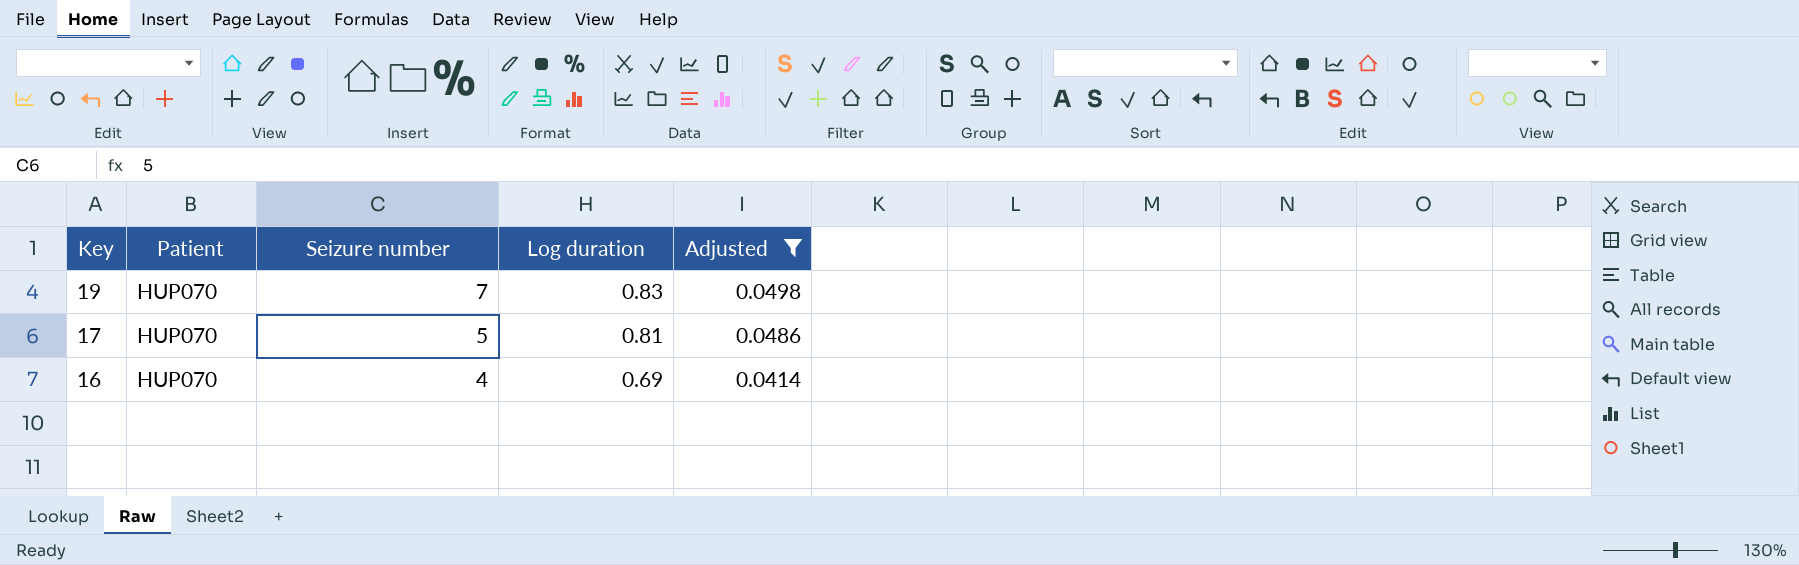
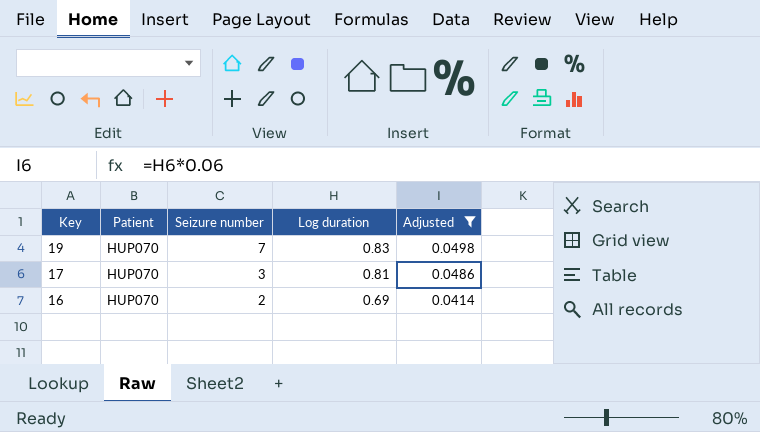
17 | Seizure number: 5 -> 3
16 | Seizure number: 4 -> 2

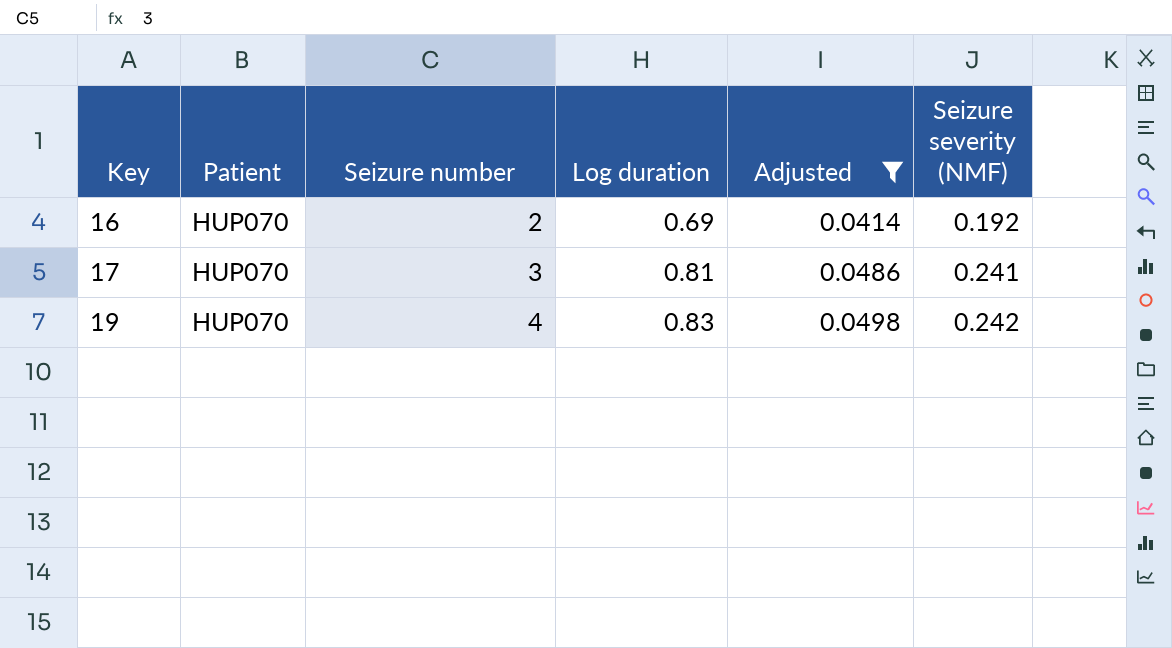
row order: Key descending -> Key ascending
column Seizure severity (NMF) | position: none -> 6
19 | Seizure number: 7 -> 4

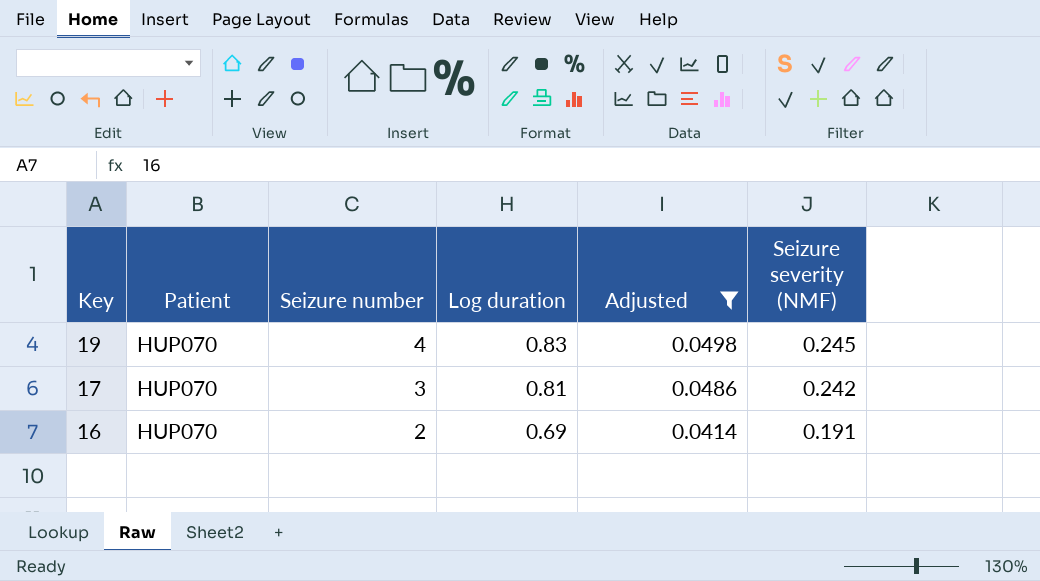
row order: Key ascending -> Key descending
19 | Seizure severity (NMF): 0.242 -> 0.245
17 | Seizure severity (NMF): 0.241 -> 0.242
16 | Seizure severity (NMF): 0.192 -> 0.191

